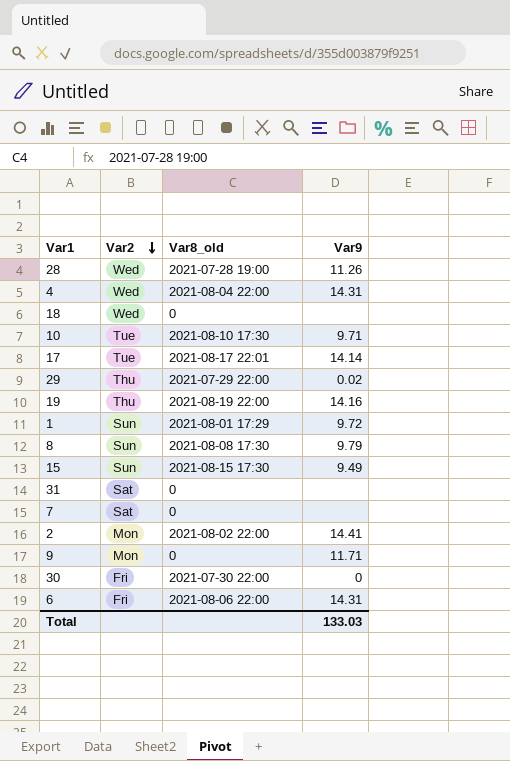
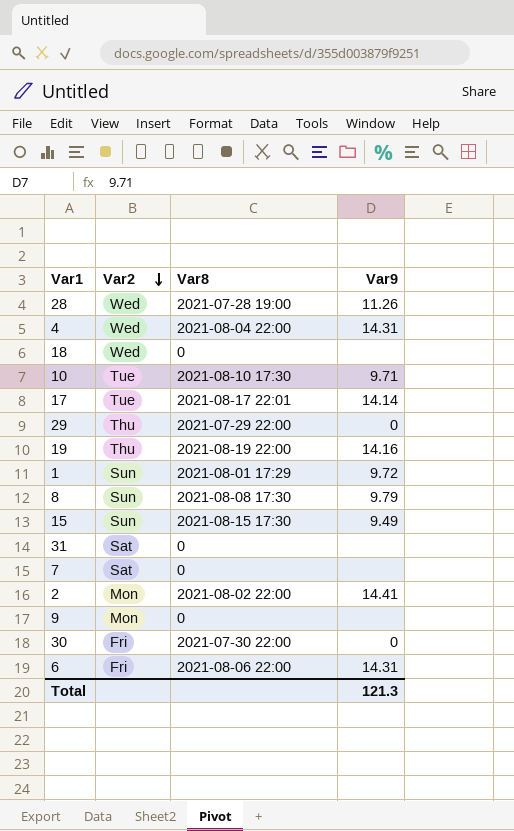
column name: Var8_old -> Var8
29 | Var9: 0.02 -> 0
9 | Var9: 11.71 -> none
Total | Var9: 133.03 -> 121.3

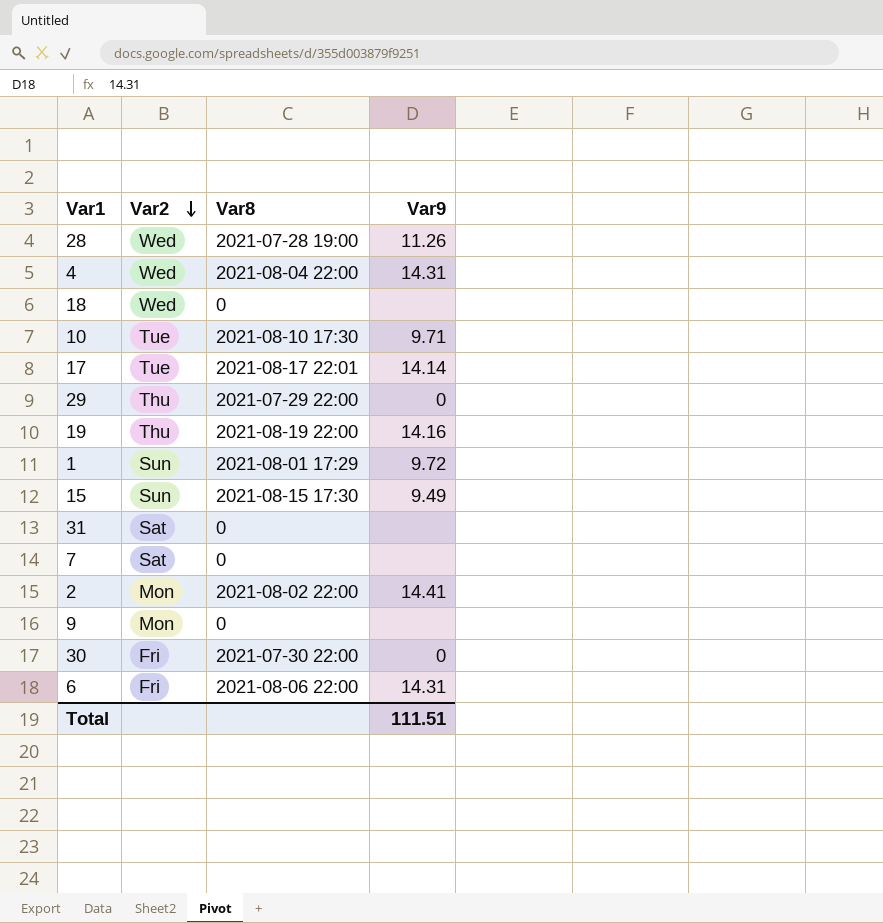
row 8: Sun | 2021-08-08 17:30 | 9.79 -> none
Total | Var9: 121.3 -> 111.51

